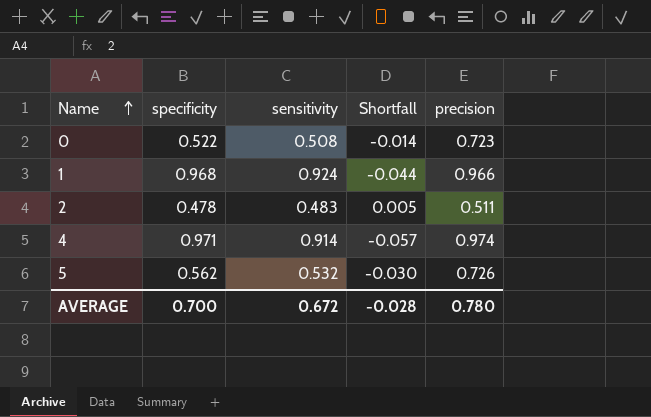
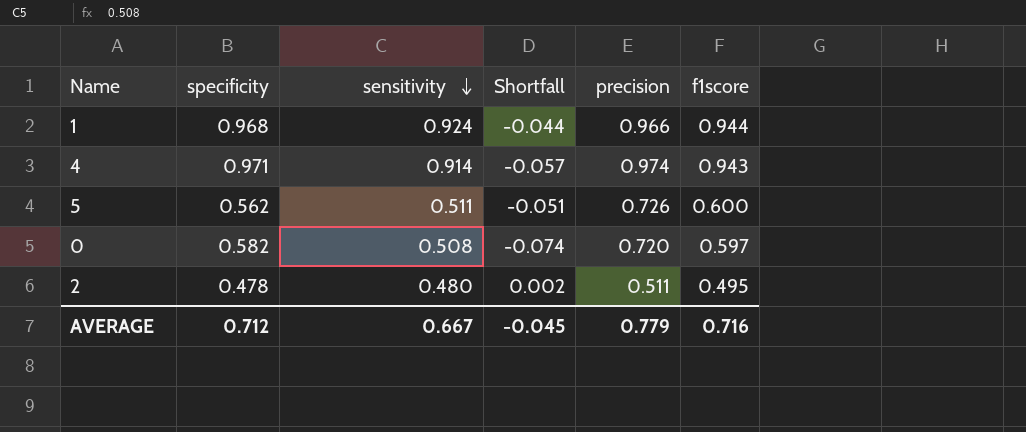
row order: Name ascending -> sensitivity descending
column f1score | position: none -> 6
5 | sensitivity: 0.532 -> 0.511
5 | Shortfall: -0.030 -> -0.051
0 | specificity: 0.522 -> 0.582
0 | Shortfall: -0.014 -> -0.074
0 | precision: 0.723 -> 0.720
2 | sensitivity: 0.483 -> 0.480
2 | Shortfall: 0.005 -> 0.002
AVERAGE | specificity: 0.700 -> 0.712
AVERAGE | sensitivity: 0.672 -> 0.667
AVERAGE | Shortfall: -0.028 -> -0.045
AVERAGE | precision: 0.780 -> 0.779

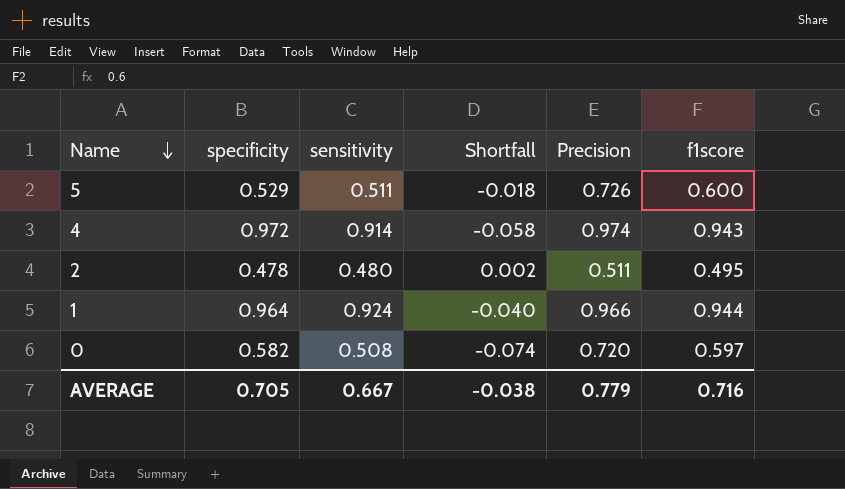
row order: sensitivity descending -> Name descending
column name: precision -> Precision
5 | specificity: 0.562 -> 0.529
5 | Shortfall: -0.051 -> -0.018
4 | specificity: 0.971 -> 0.972
4 | Shortfall: -0.057 -> -0.058
1 | specificity: 0.968 -> 0.964
1 | Shortfall: -0.044 -> -0.040
AVERAGE | specificity: 0.712 -> 0.705
AVERAGE | Shortfall: -0.045 -> -0.038

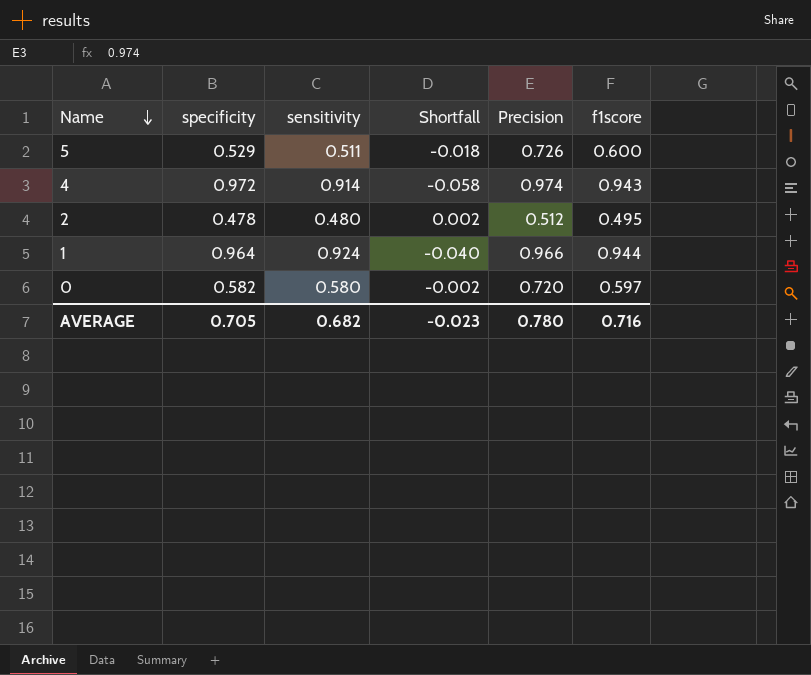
2 | Precision: 0.511 -> 0.512
0 | sensitivity: 0.508 -> 0.580
0 | Shortfall: -0.074 -> -0.002
AVERAGE | sensitivity: 0.667 -> 0.682
AVERAGE | Shortfall: -0.038 -> -0.023
AVERAGE | Precision: 0.779 -> 0.780

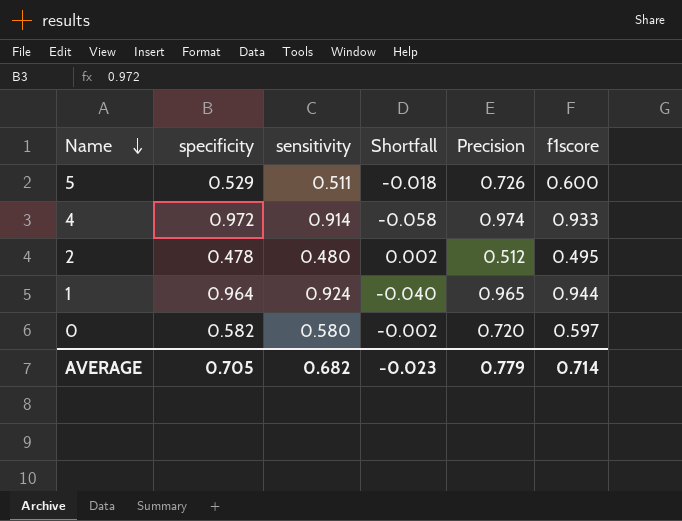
4 | f1score: 0.943 -> 0.933
1 | Precision: 0.966 -> 0.965
AVERAGE | Precision: 0.780 -> 0.779
AVERAGE | f1score: 0.716 -> 0.714

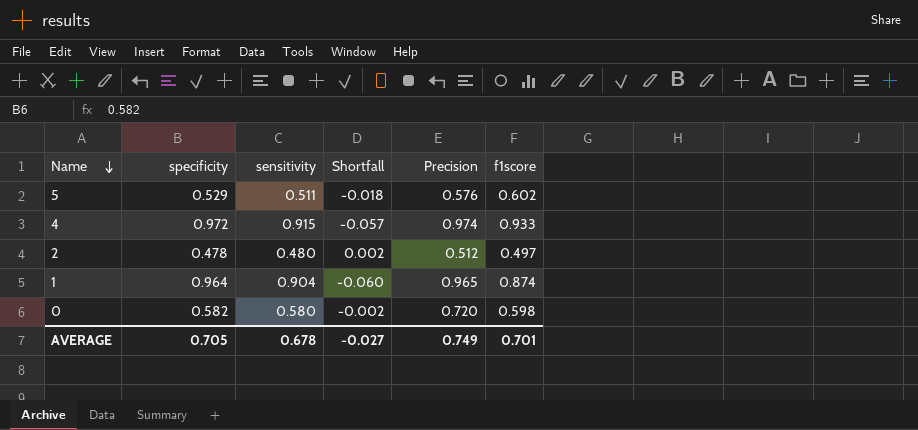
5 | Precision: 0.726 -> 0.576
5 | f1score: 0.600 -> 0.602
4 | sensitivity: 0.914 -> 0.915
4 | Shortfall: -0.058 -> -0.057
2 | f1score: 0.495 -> 0.497
1 | sensitivity: 0.924 -> 0.904
1 | Shortfall: -0.040 -> -0.060
1 | f1score: 0.944 -> 0.874
0 | f1score: 0.597 -> 0.598
AVERAGE | sensitivity: 0.682 -> 0.678
AVERAGE | Shortfall: -0.023 -> -0.027
AVERAGE | Precision: 0.779 -> 0.749
AVERAGE | f1score: 0.714 -> 0.701

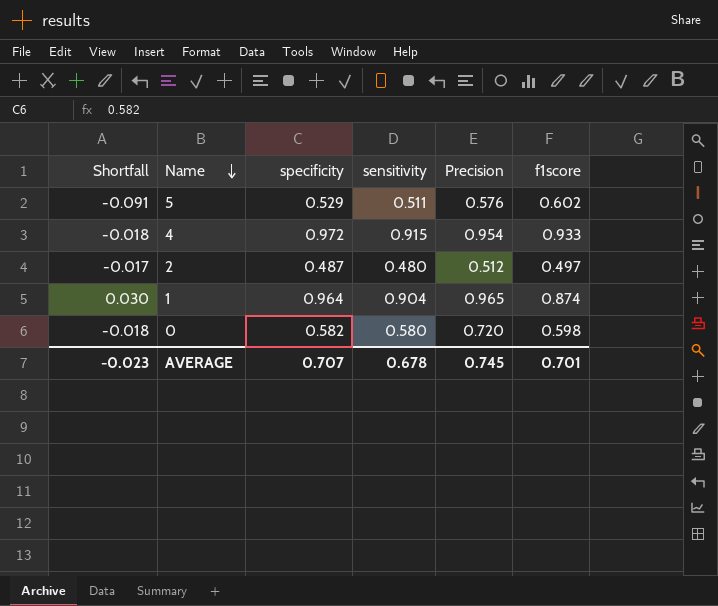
column Shortfall | formula: [sensitivity] - [specificity] -> [sensitivity] - [f1score]
column Shortfall | position: 4 -> 1
4 | Precision: 0.974 -> 0.954
2 | specificity: 0.478 -> 0.487
AVERAGE | Shortfall: -0.027 -> -0.023
AVERAGE | specificity: 0.705 -> 0.707
AVERAGE | Precision: 0.749 -> 0.745

